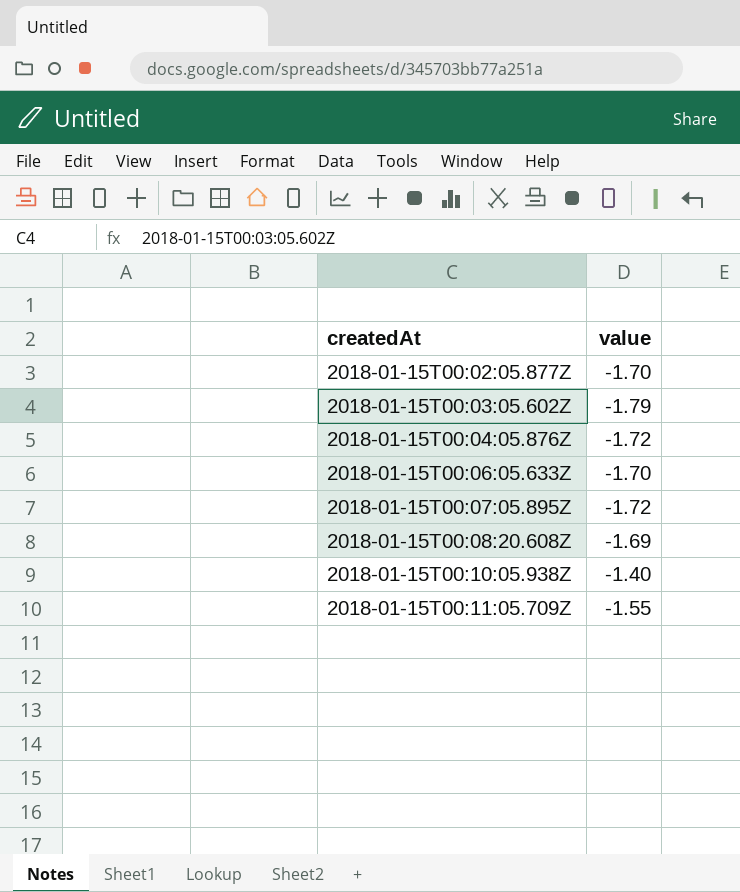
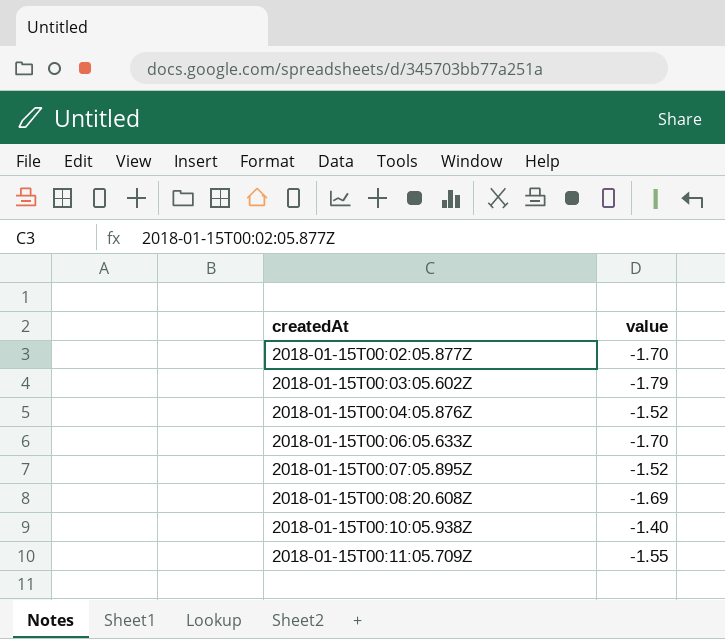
2018-01-15T00:04:05.876Z | value: -1.72 -> -1.52
2018-01-15T00:07:05.895Z | value: -1.72 -> -1.52

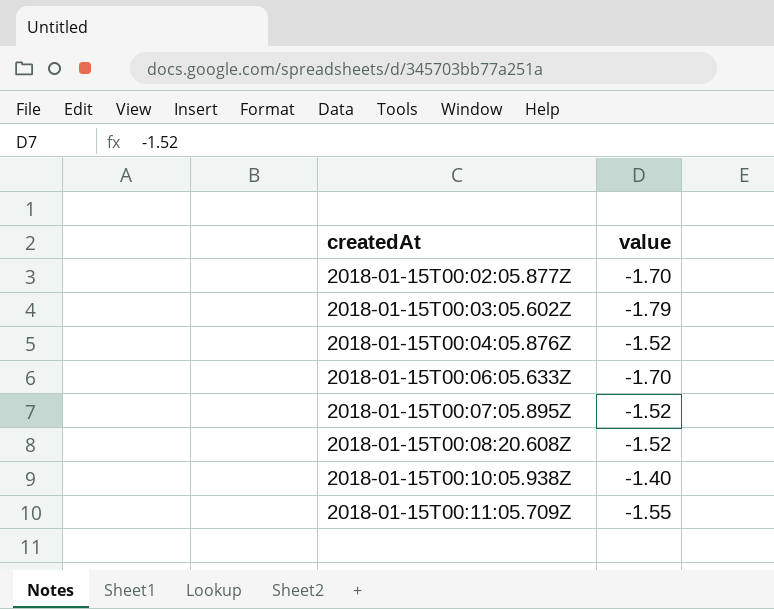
2018-01-15T00:08:20.608Z | value: -1.69 -> -1.52

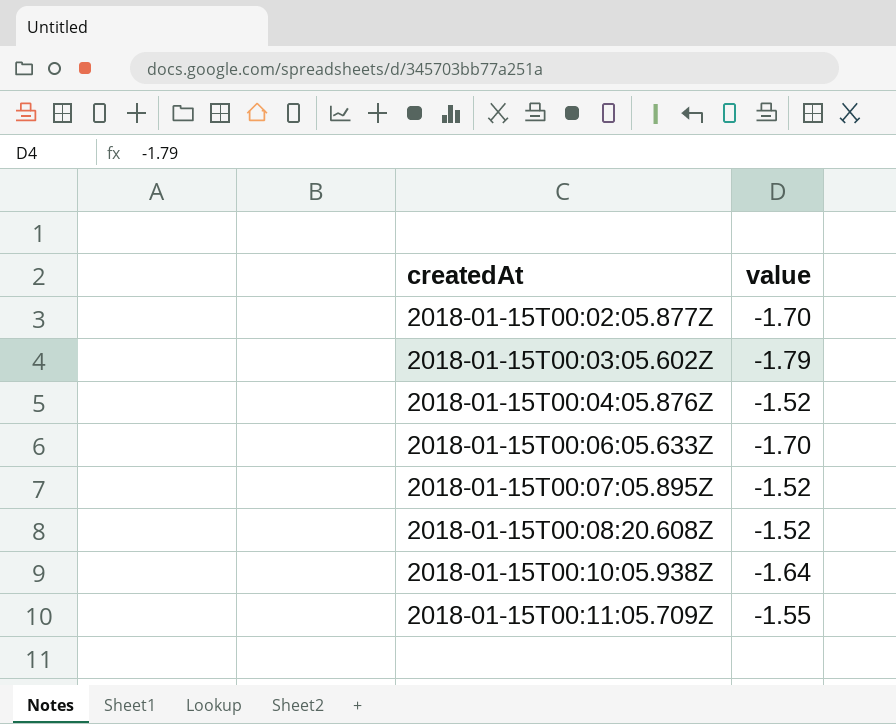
2018-01-15T00:10:05.938Z | value: -1.40 -> -1.64

